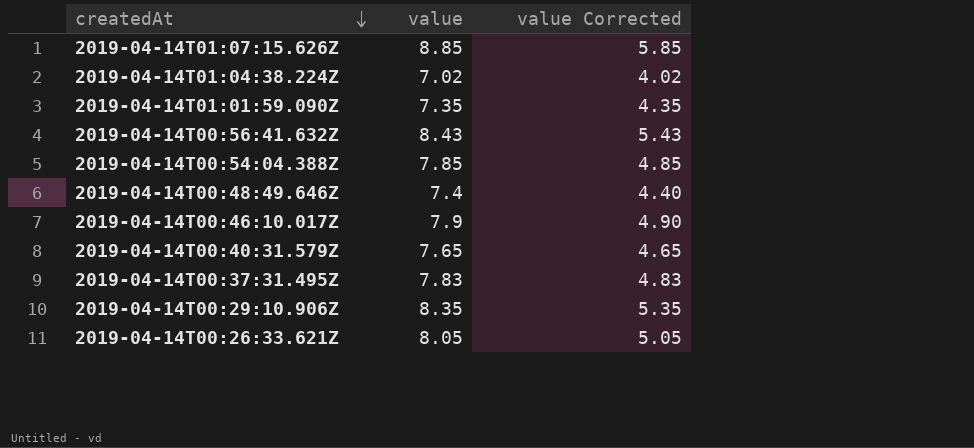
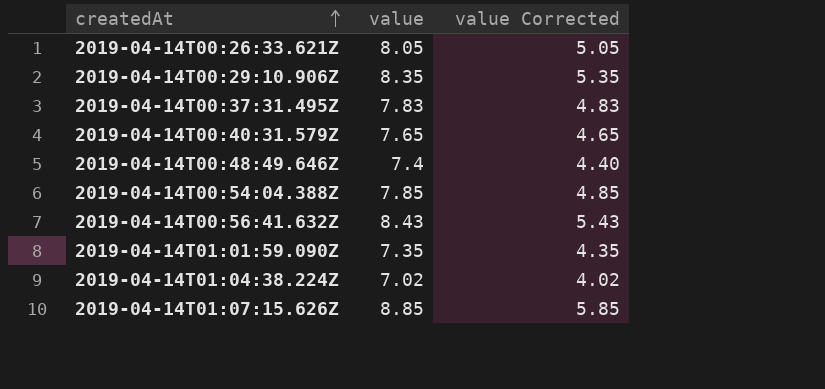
row order: createdAt descending -> createdAt ascending
row 2019-04-14T00:46:10.017Z: 7.9 | 4.90 -> none

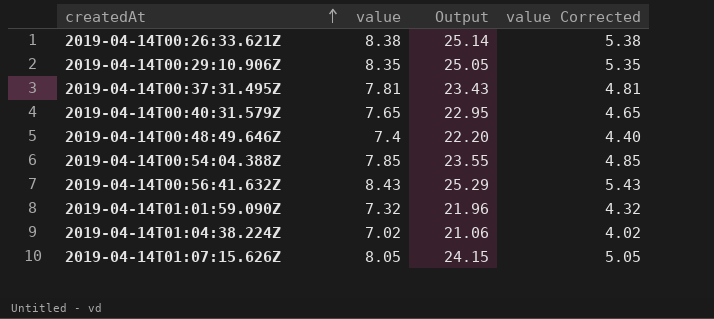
column Output | formula: none -> [value] * 3
2019-04-14T00:26:33.621Z | value: 8.05 -> 8.38
2019-04-14T00:26:33.621Z | value Corrected: 5.05 -> 5.38
2019-04-14T00:37:31.495Z | value: 7.83 -> 7.81
2019-04-14T00:37:31.495Z | value Corrected: 4.83 -> 4.81
2019-04-14T01:01:59.090Z | value: 7.35 -> 7.32
2019-04-14T01:01:59.090Z | value Corrected: 4.35 -> 4.32
2019-04-14T01:07:15.626Z | value: 8.85 -> 8.05
2019-04-14T01:07:15.626Z | value Corrected: 5.85 -> 5.05

